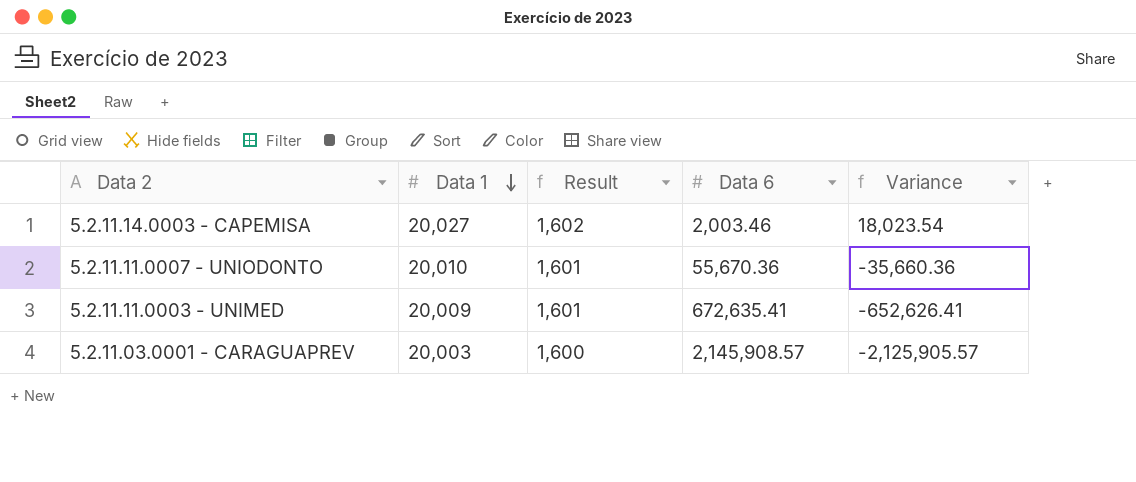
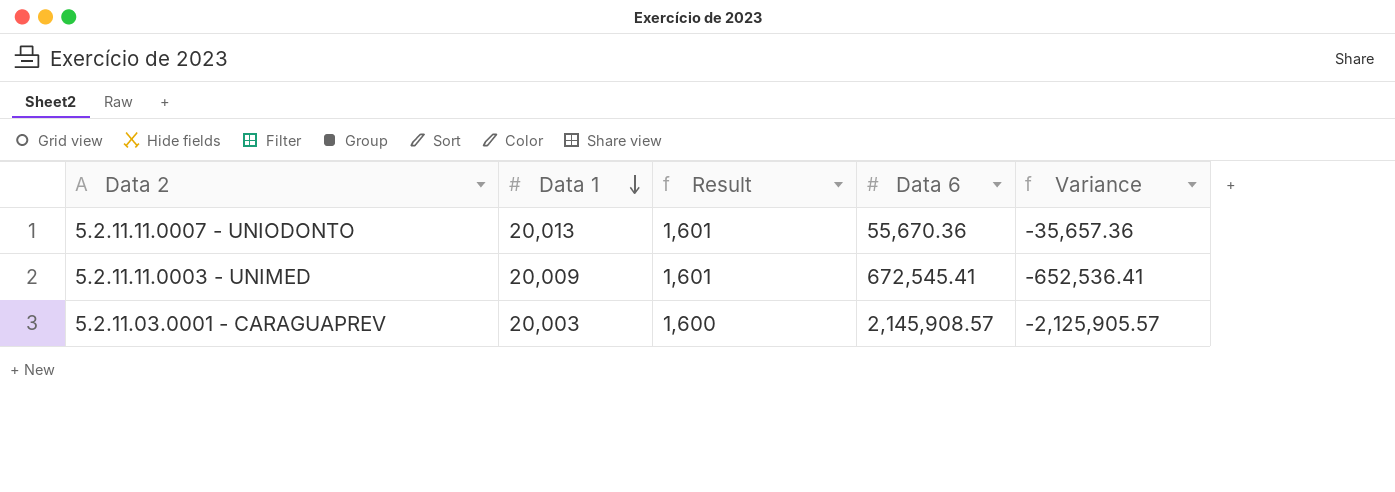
row 5.2.11.14.0003 - CAPEMISA: 20,027 | 1,602 | 2,003.46 | 18,023.54 -> none
5.2.11.11.0007 - UNIODONTO | Data 1: 20,010 -> 20,013
5.2.11.11.0007 - UNIODONTO | Variance: -35,660.36 -> -35,657.36
5.2.11.11.0003 - UNIMED | Data 6: 672,635.41 -> 672,545.41
5.2.11.11.0003 - UNIMED | Variance: -652,626.41 -> -652,536.41

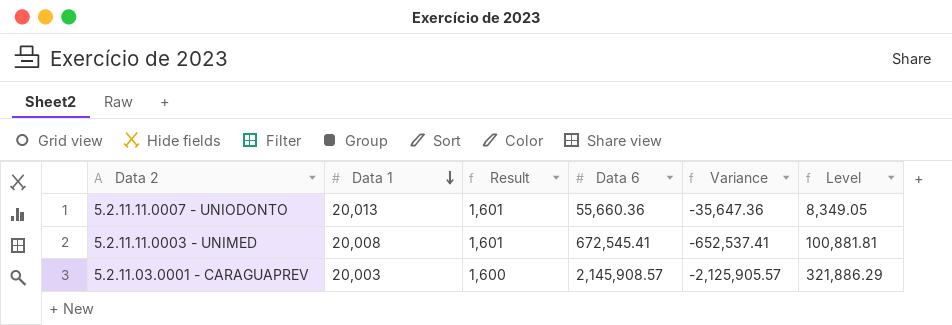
column Level | formula: none -> [Data 6] * 0.15
5.2.11.11.0007 - UNIODONTO | Data 6: 55,670.36 -> 55,660.36
5.2.11.11.0007 - UNIODONTO | Variance: -35,657.36 -> -35,647.36
5.2.11.11.0003 - UNIMED | Data 1: 20,009 -> 20,008
5.2.11.11.0003 - UNIMED | Variance: -652,536.41 -> -652,537.41

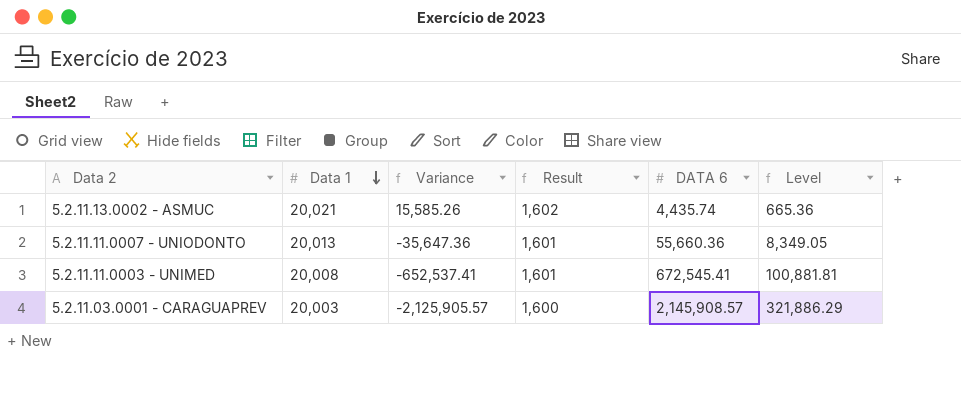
column Variance | position: 5 -> 3
column name: Data 6 -> DATA 6
row 5.2.11.13.0002 - ASMUC: none -> 20,021 | 15,585.26 | 1,602 | 4,435.74 | 665.36

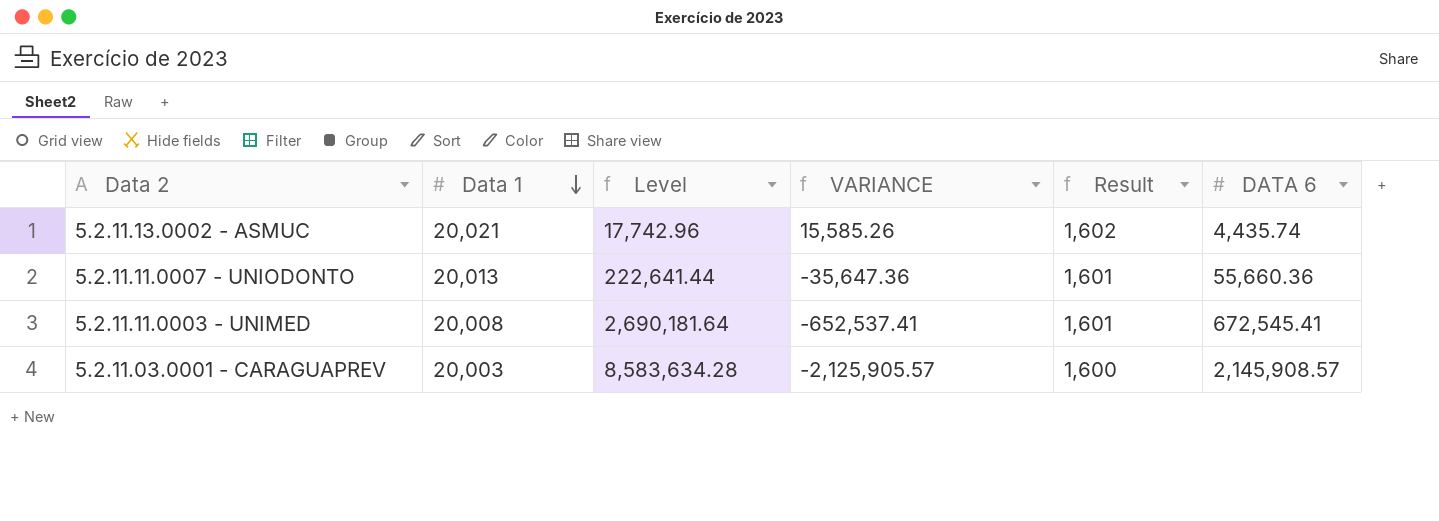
column Level | formula: [DATA 6] * 0.15 -> [DATA 6] * 4
column Level | position: 6 -> 3
column name: Variance -> VARIANCE

